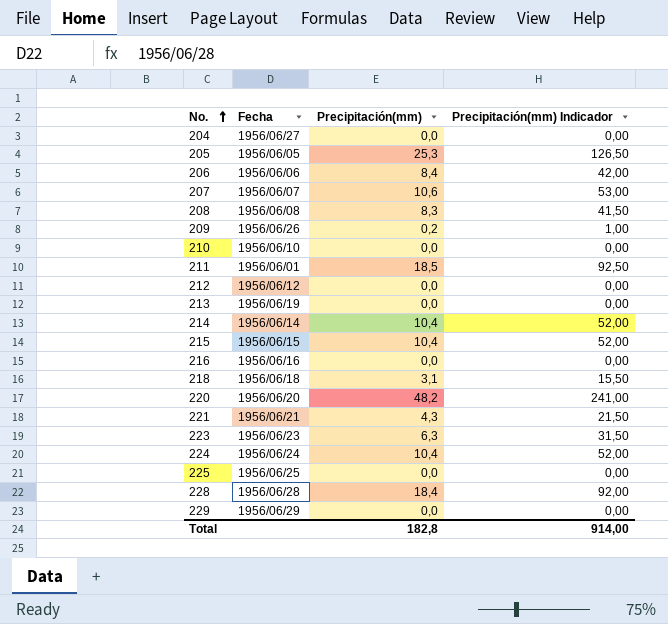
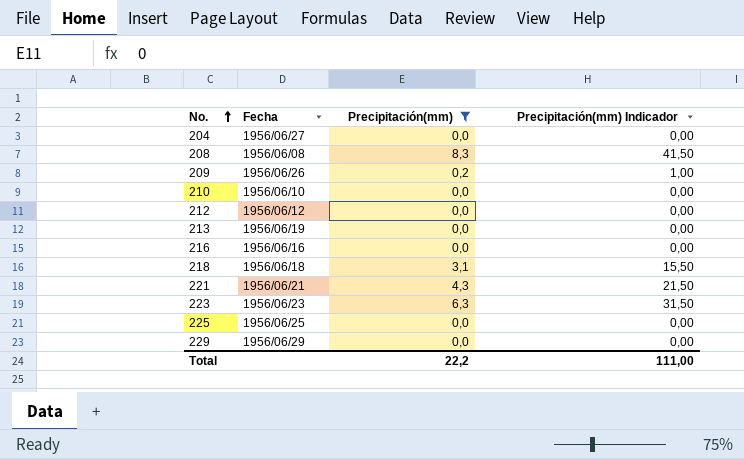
filter: none -> Precipitación(mm) <= 8,3
Total | Precipitación(mm): 182,8 -> 22,2
Total | Precipitación(mm) Indicador: 914,00 -> 111,00

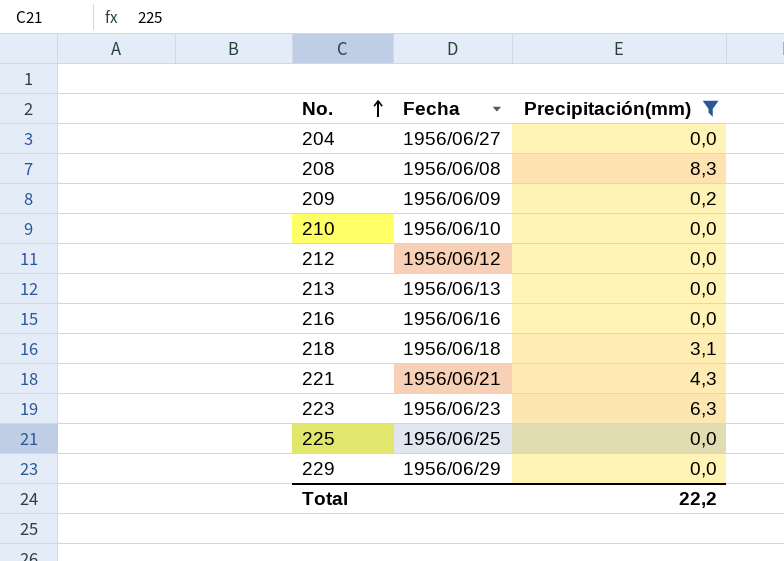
column Precipitación(mm) Indicador | formula: [Precipitación(mm)] * 5 -> none
209 | Fecha: 1956/06/26 -> 1956/06/09
213 | Fecha: 1956/06/19 -> 1956/06/13

